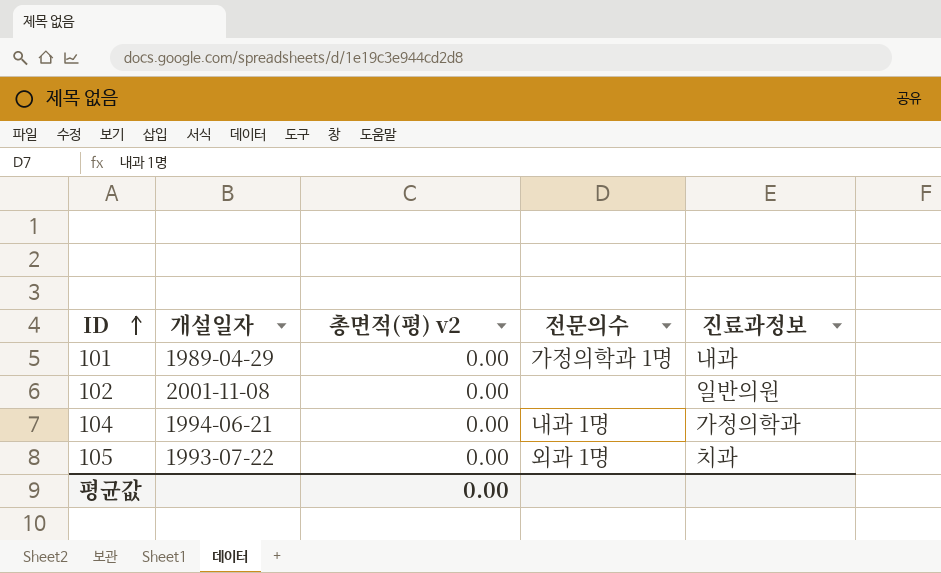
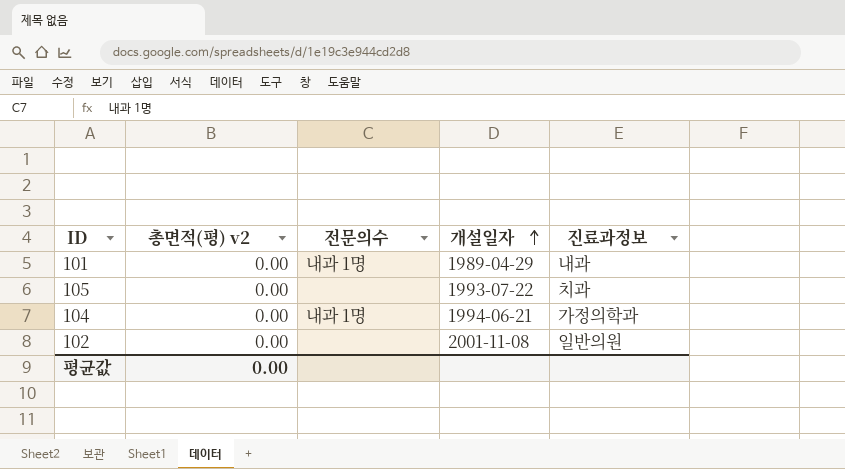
row order: ID ascending -> 개설일자 ascending
column 개설일자 | position: 2 -> 4
101 | 전문의수: 가정의학과 1명 -> 내과 1명
105 | 전문의수: 외과 1명 -> none

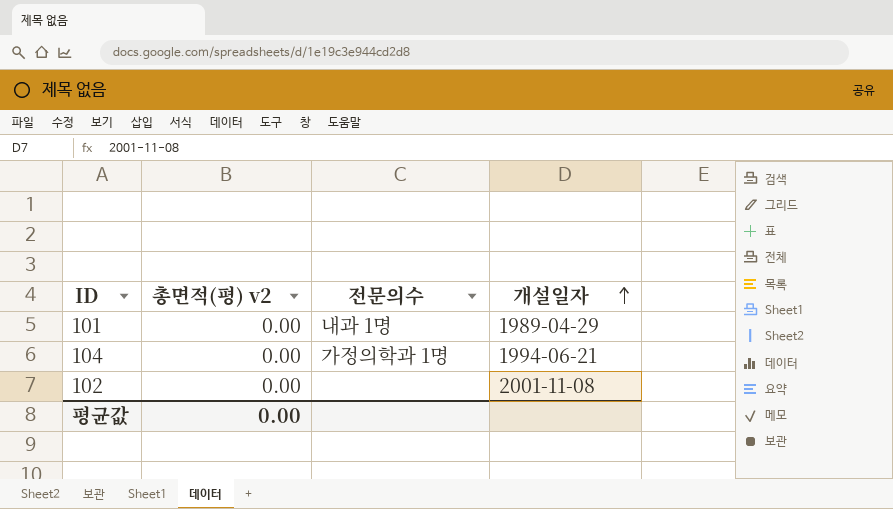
column 진료과정보 | position: 5 -> none
row 105: 0.00 | none | 1993-07-22 | 치과 -> none
104 | 전문의수: 내과 1명 -> 가정의학과 1명

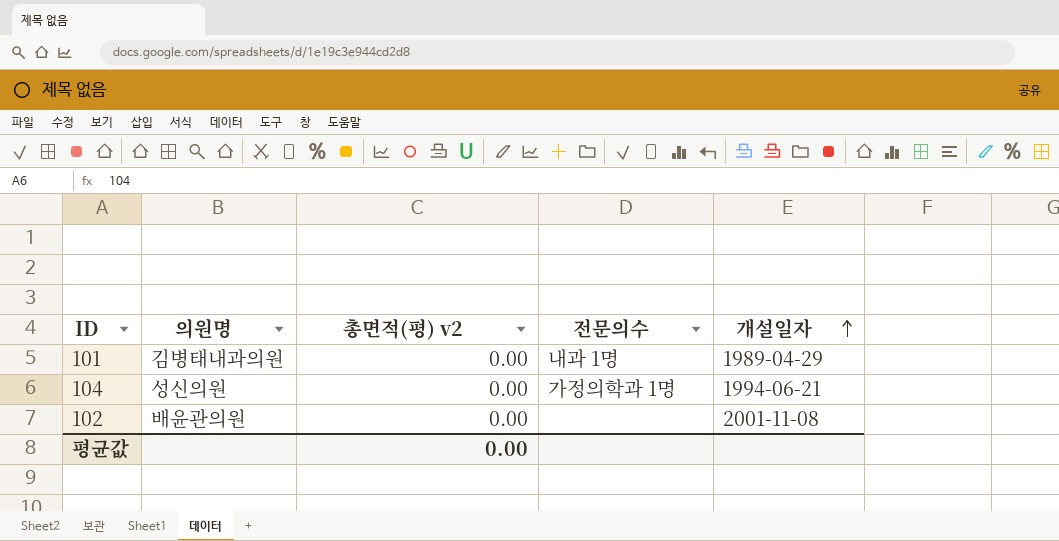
column 의원명 | position: none -> 2

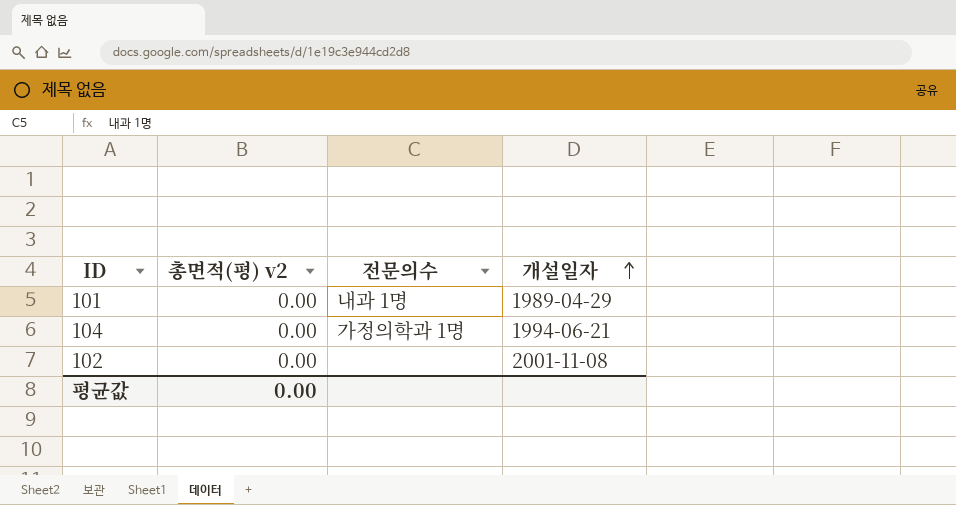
column 의원명 | position: 2 -> none

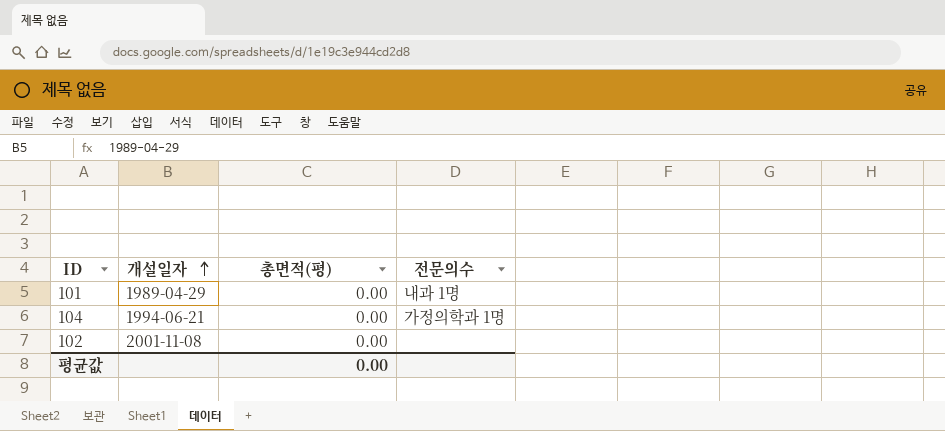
column 개설일자 | position: 4 -> 2
column name: 총면적(평) v2 -> 총면적(평)

